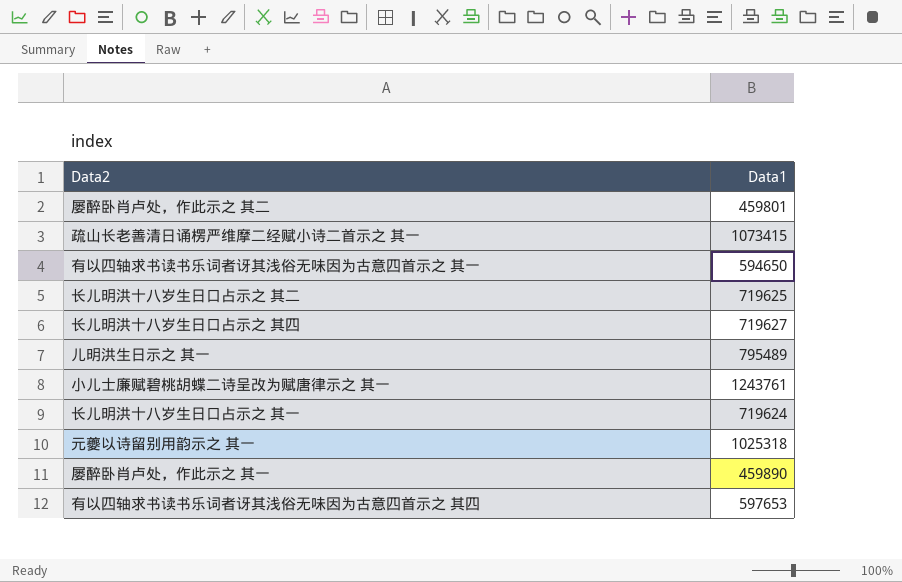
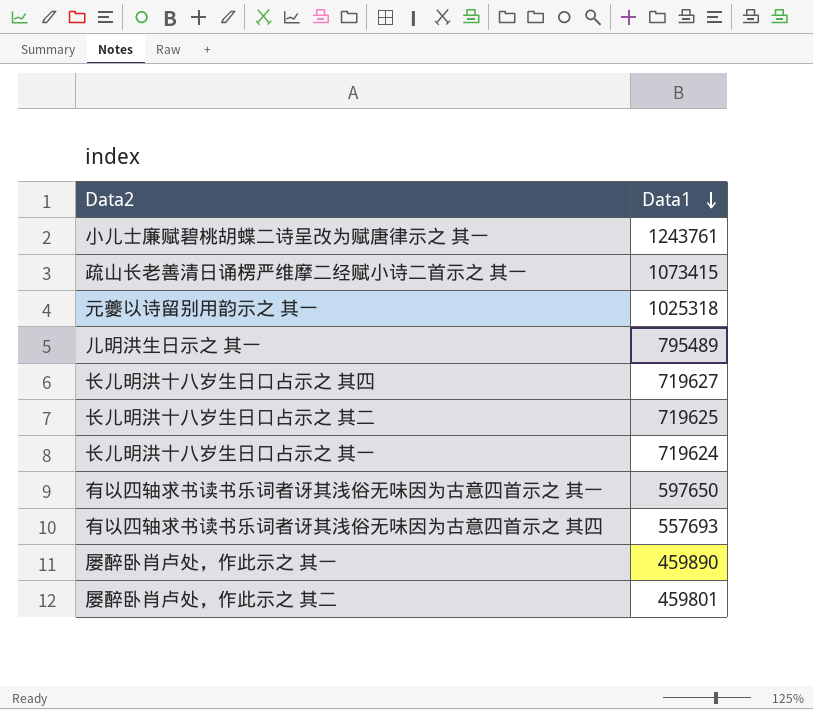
row order: none -> Data1 descending
有以四轴求书读书乐词者讶其浅俗无味因为古意四首示之 其一 | Data1: 594650 -> 597650
有以四轴求书读书乐词者讶其浅俗无味因为古意四首示之 其四 | Data1: 597653 -> 557693

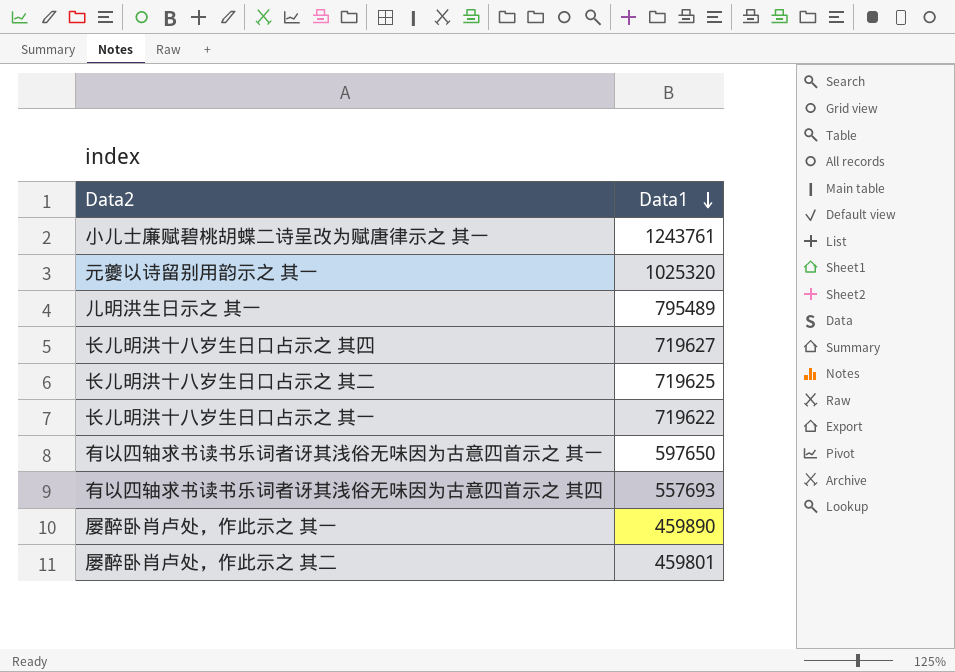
row 疏山长老善清日诵楞严维摩二经赋小诗二首示之 其一: 1073415 -> none
元夔以诗留别用韵示之 其一 | Data1: 1025318 -> 1025320
长儿明洪十八岁生日口占示之 其一 | Data1: 719624 -> 719622

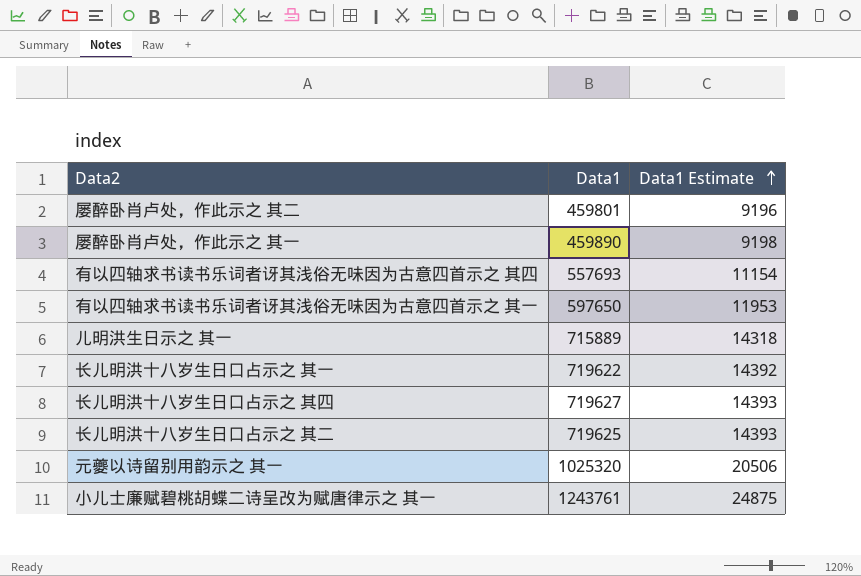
row order: Data1 descending -> Data1 Estimate ascending
column Data1 Estimate | formula: none -> [Data1] * 0.02
儿明洪生日示之 其一 | Data1: 795489 -> 715889

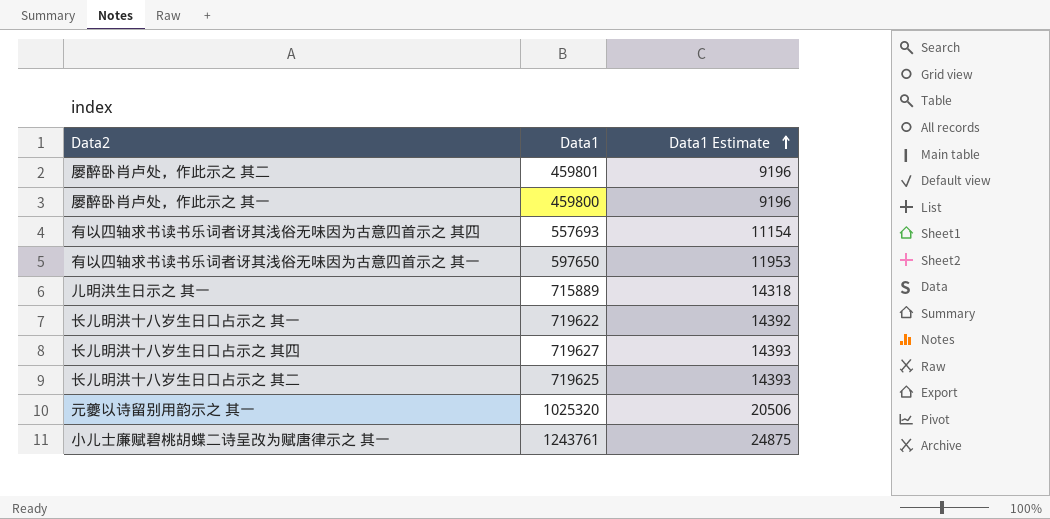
屡醉卧肖卢处，作此示之 其一 | Data1: 459890 -> 459800
屡醉卧肖卢处，作此示之 其一 | Data1 Estimate: 9198 -> 9196

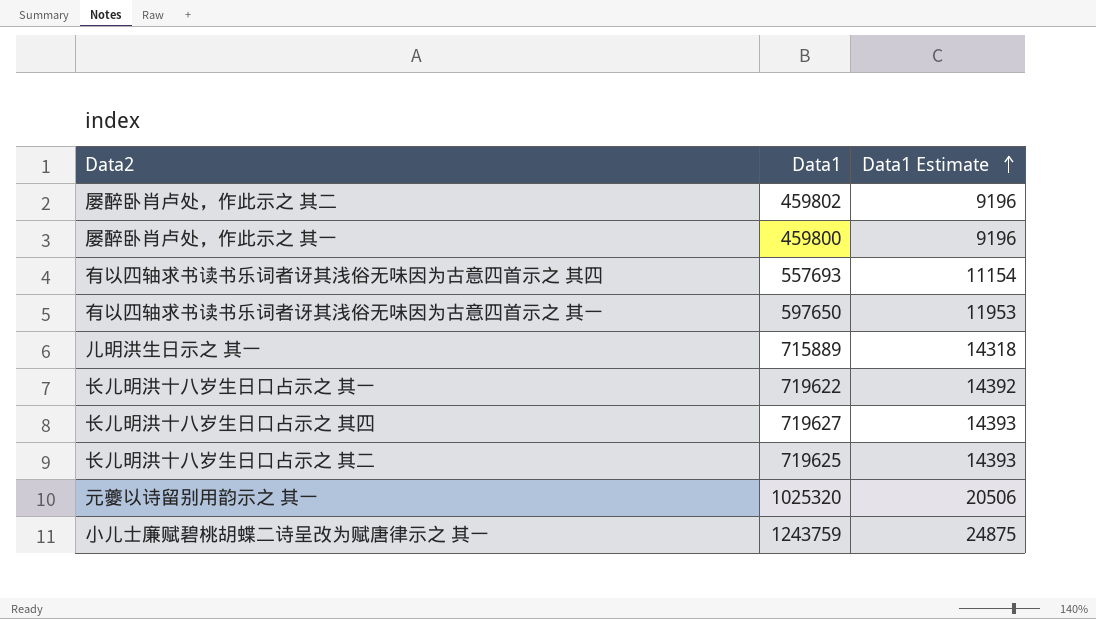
屡醉卧肖卢处，作此示之 其二 | Data1: 459801 -> 459802
小儿士廉赋碧桃胡蝶二诗呈改为赋唐律示之 其一 | Data1: 1243761 -> 1243759

